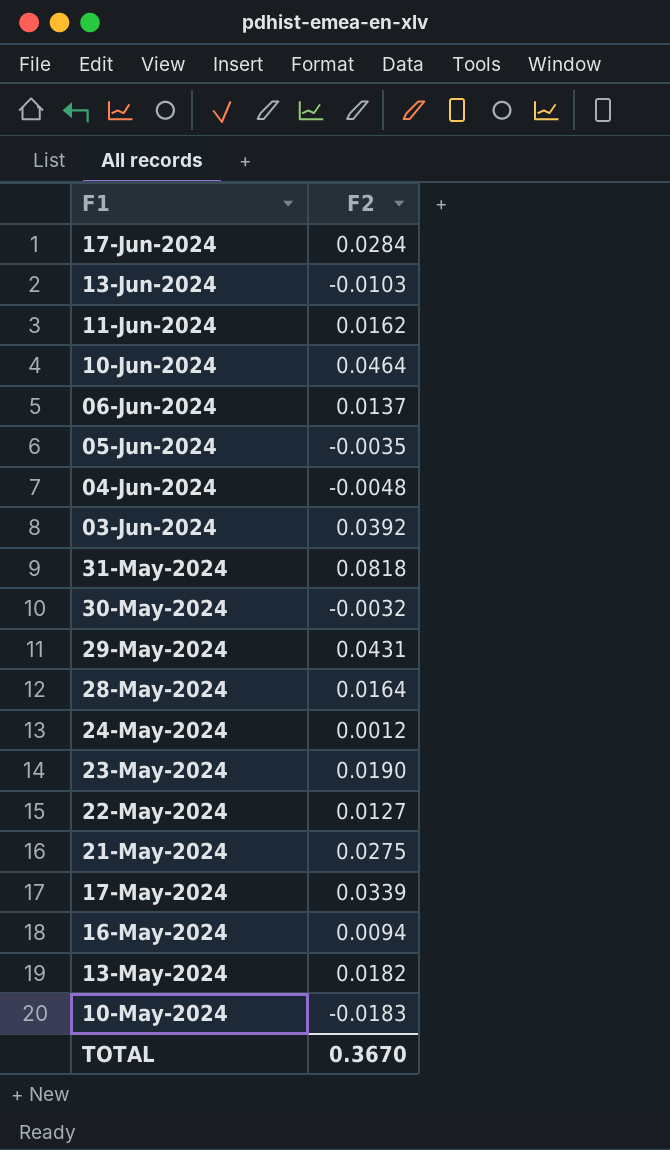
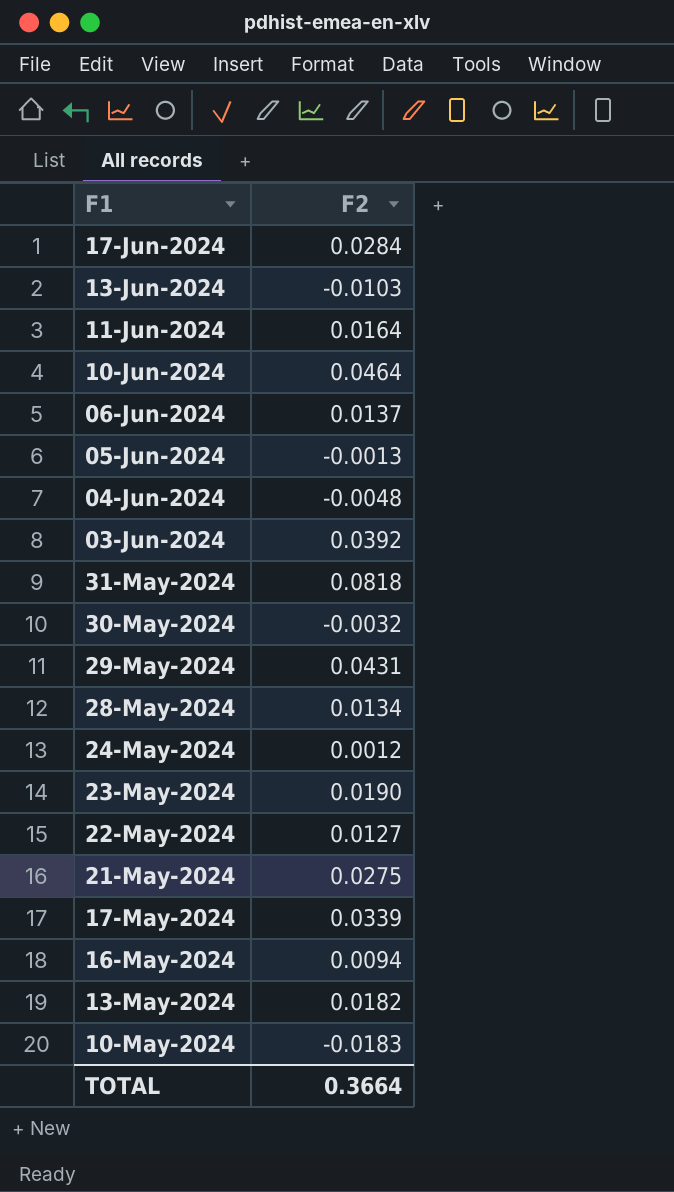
11-Jun-2024 | F2: 0.0162 -> 0.0164
05-Jun-2024 | F2: -0.0035 -> -0.0013
28-May-2024 | F2: 0.0164 -> 0.0134
TOTAL | F2: 0.3670 -> 0.3664

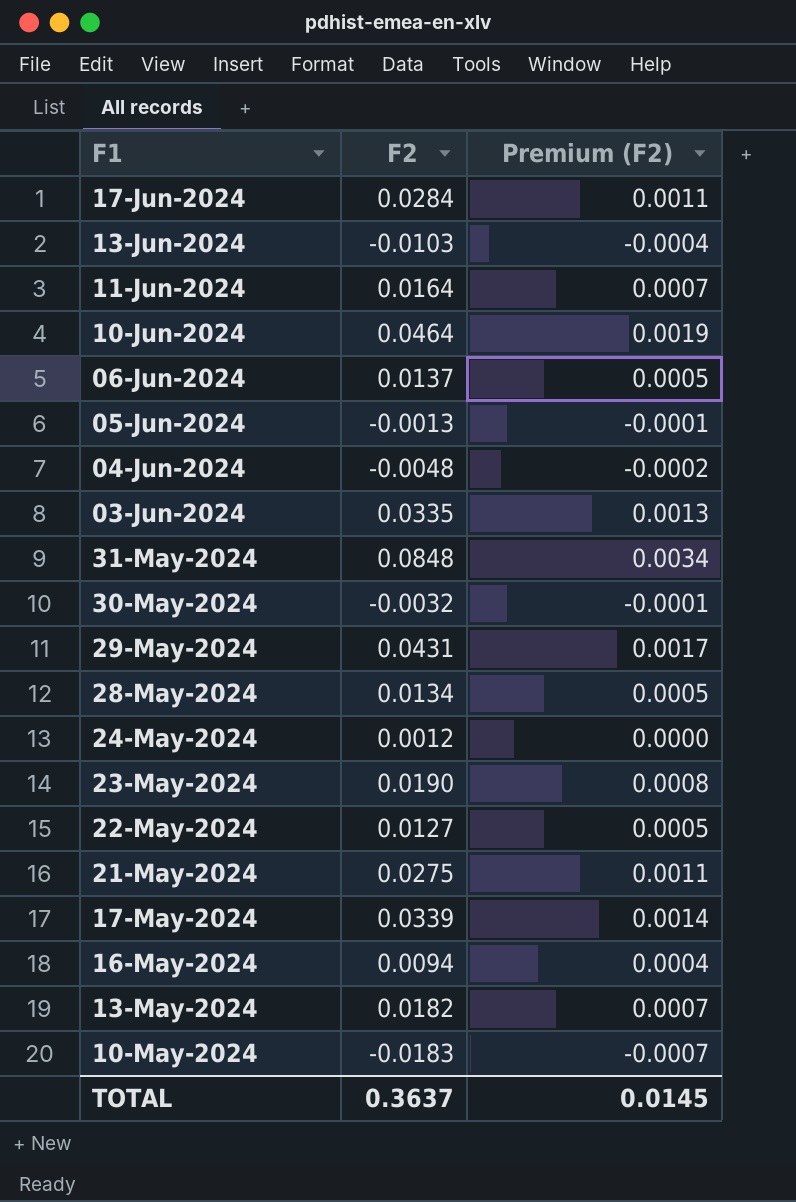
column Premium (F2) | formula: none -> [F2] * 0.04
03-Jun-2024 | F2: 0.0392 -> 0.0335
31-May-2024 | F2: 0.0818 -> 0.0848
TOTAL | F2: 0.3664 -> 0.3637

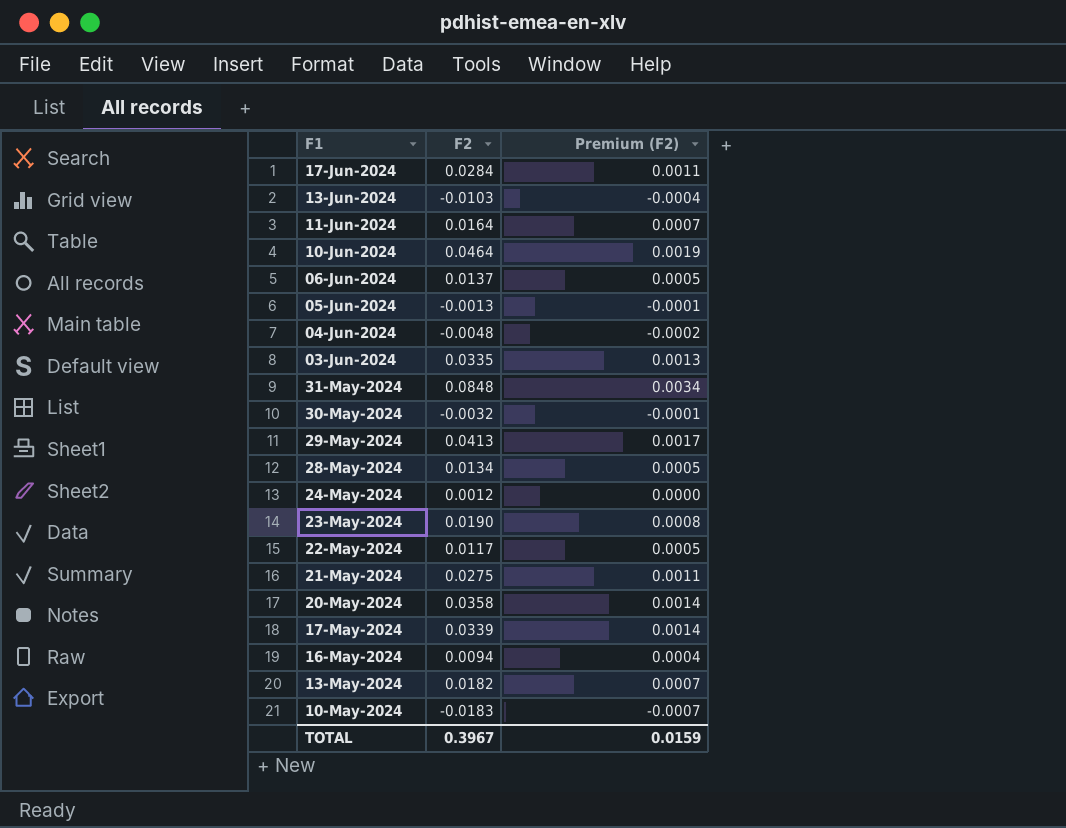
29-May-2024 | F2: 0.0431 -> 0.0413
22-May-2024 | F2: 0.0127 -> 0.0117
row 20-May-2024: none -> 0.0358 | 0.0014
TOTAL | F2: 0.3637 -> 0.3967
TOTAL | Premium (F2): 0.0145 -> 0.0159

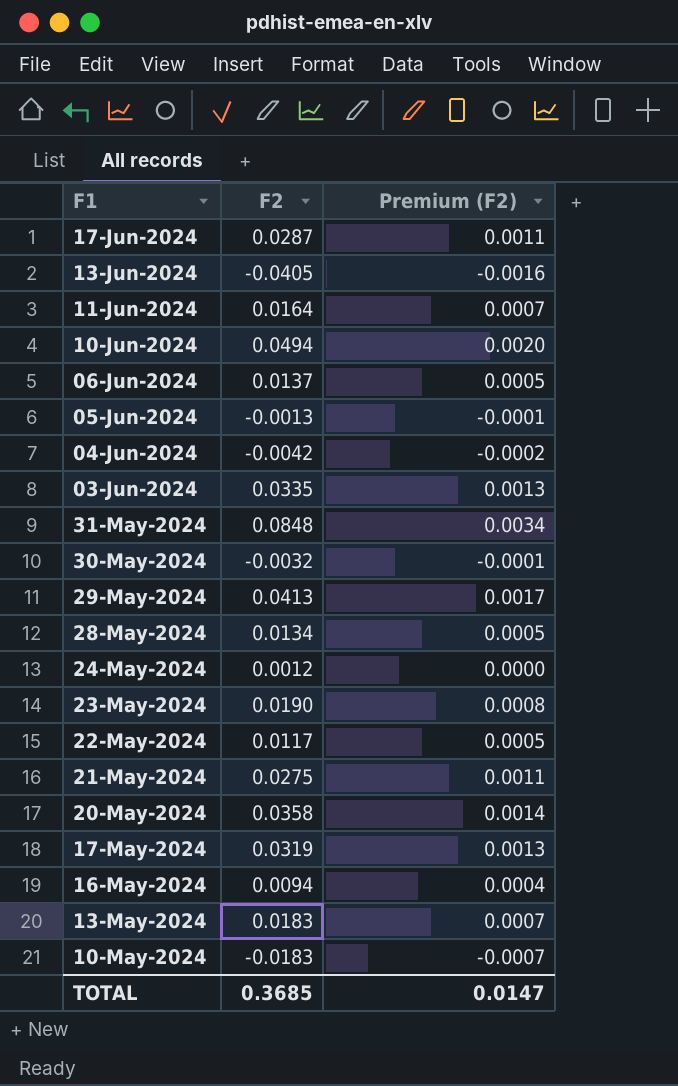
17-Jun-2024 | F2: 0.0284 -> 0.0287
13-Jun-2024 | F2: -0.0103 -> -0.0405
13-Jun-2024 | Premium (F2): -0.0004 -> -0.0016
10-Jun-2024 | F2: 0.0464 -> 0.0494
10-Jun-2024 | Premium (F2): 0.0019 -> 0.0020
04-Jun-2024 | F2: -0.0048 -> -0.0042
17-May-2024 | F2: 0.0339 -> 0.0319
17-May-2024 | Premium (F2): 0.0014 -> 0.0013
13-May-2024 | F2: 0.0182 -> 0.0183
TOTAL | F2: 0.3967 -> 0.3685
TOTAL | Premium (F2): 0.0159 -> 0.0147

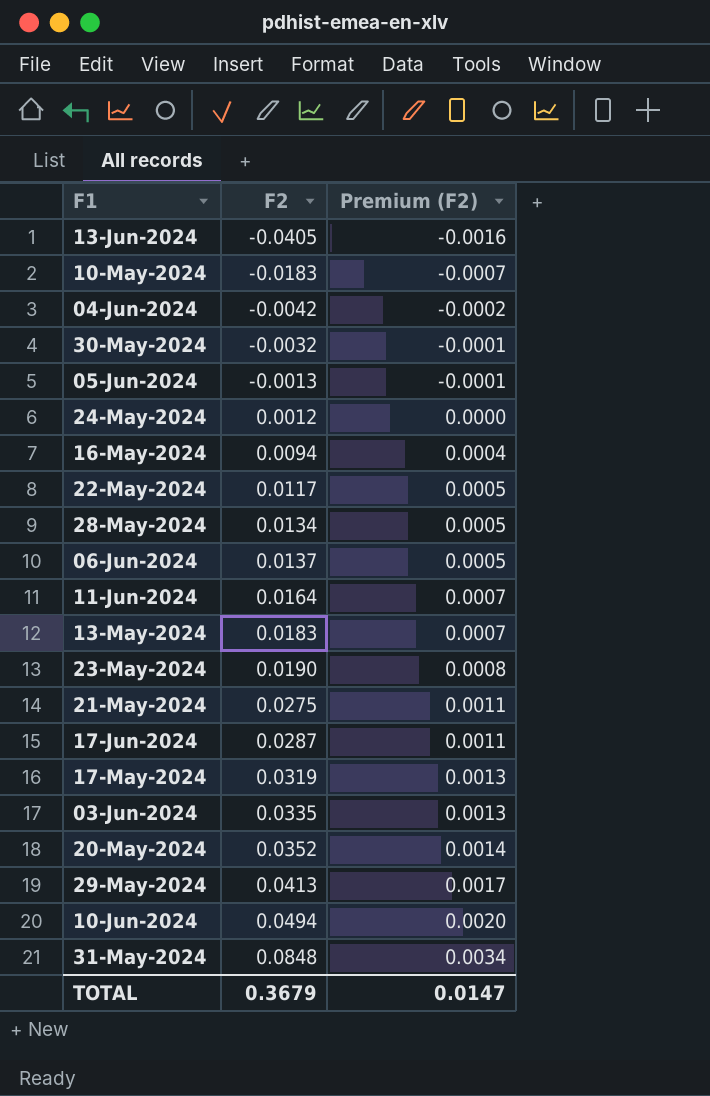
row order: F1 descending -> F2 ascending
20-May-2024 | F2: 0.0358 -> 0.0352
TOTAL | F2: 0.3685 -> 0.3679

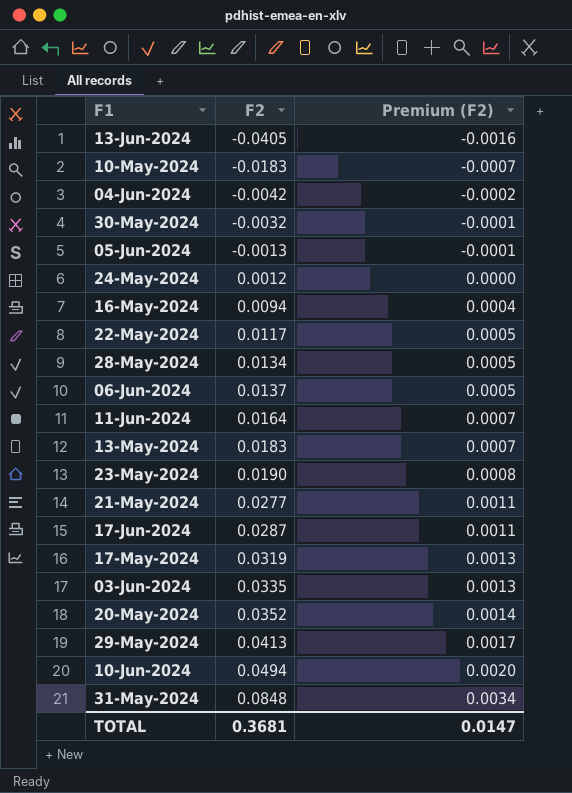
21-May-2024 | F2: 0.0275 -> 0.0277
TOTAL | F2: 0.3679 -> 0.3681

